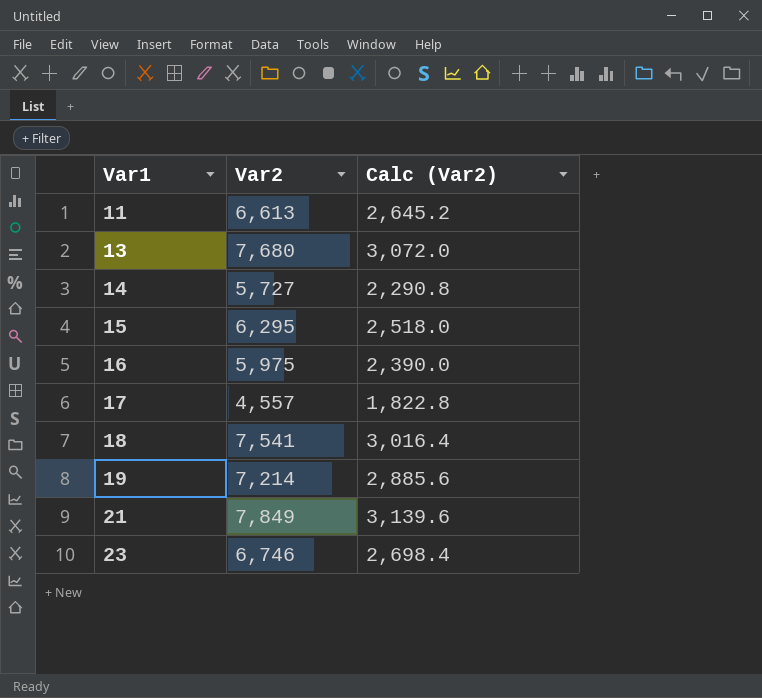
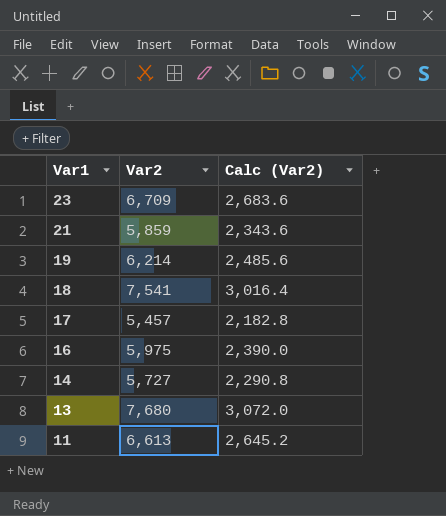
row order: Var1 ascending -> Var1 descending
row 15: 6,295 | 2,518.0 -> none
23 | Var2: 6,746 -> 6,709
23 | Calc (Var2): 2,698.4 -> 2,683.6
21 | Var2: 7,849 -> 5,859
21 | Calc (Var2): 3,139.6 -> 2,343.6
19 | Var2: 7,214 -> 6,214
19 | Calc (Var2): 2,885.6 -> 2,485.6
17 | Var2: 4,557 -> 5,457
17 | Calc (Var2): 1,822.8 -> 2,182.8

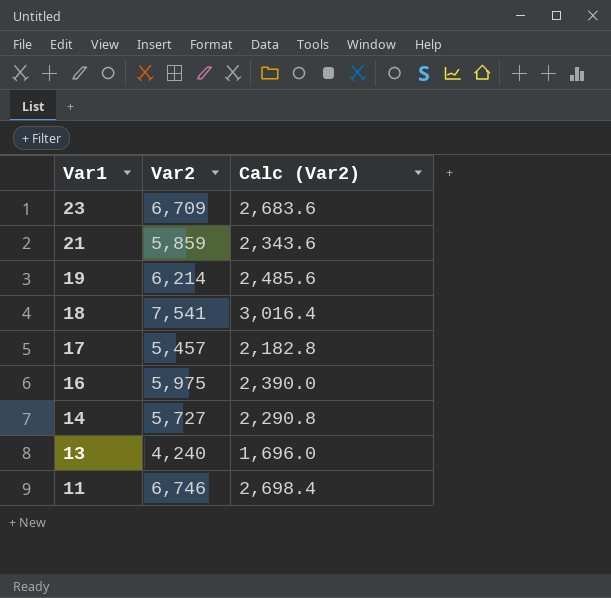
13 | Var2: 7,680 -> 4,240
13 | Calc (Var2): 3,072.0 -> 1,696.0
11 | Var2: 6,613 -> 6,746
11 | Calc (Var2): 2,645.2 -> 2,698.4

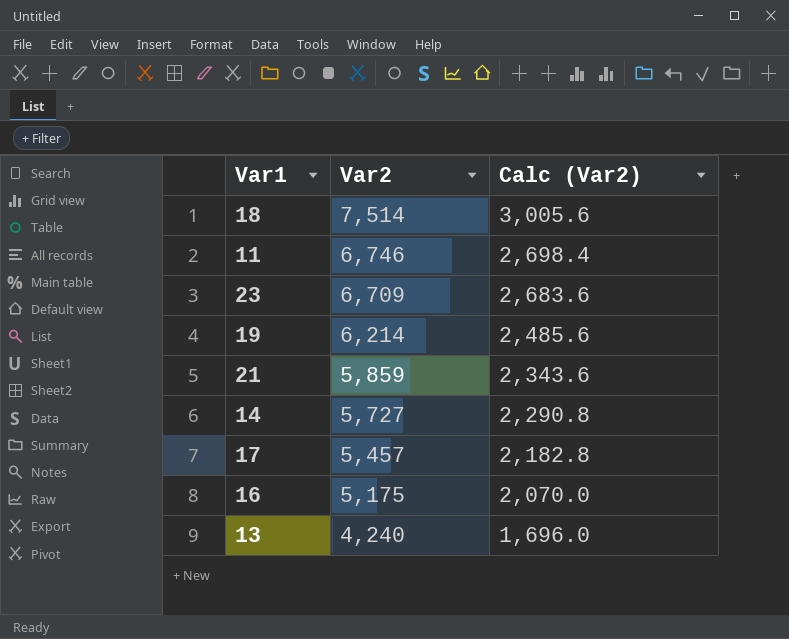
row order: Var1 descending -> Var2 descending
18 | Var2: 7,541 -> 7,514
18 | Calc (Var2): 3,016.4 -> 3,005.6
16 | Var2: 5,975 -> 5,175
16 | Calc (Var2): 2,390.0 -> 2,070.0

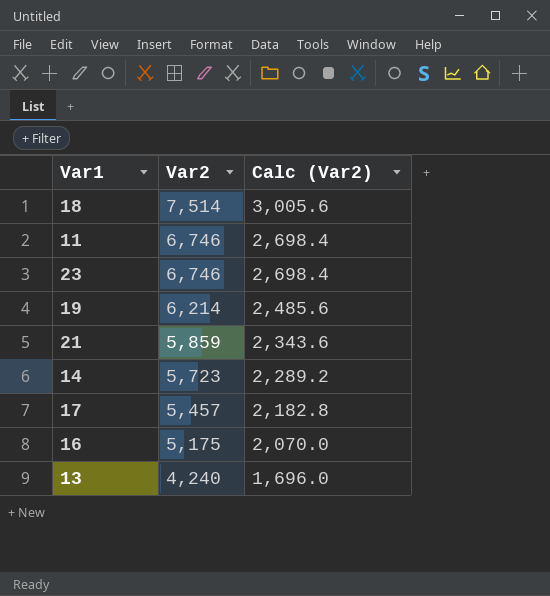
23 | Var2: 6,709 -> 6,746
23 | Calc (Var2): 2,683.6 -> 2,698.4
14 | Var2: 5,727 -> 5,723
14 | Calc (Var2): 2,290.8 -> 2,289.2

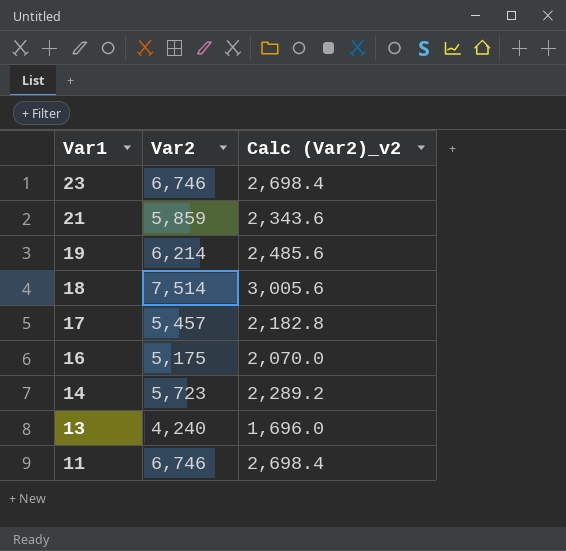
row order: Var2 descending -> Var1 descending
column name: Calc (Var2) -> Calc (Var2)_v2

